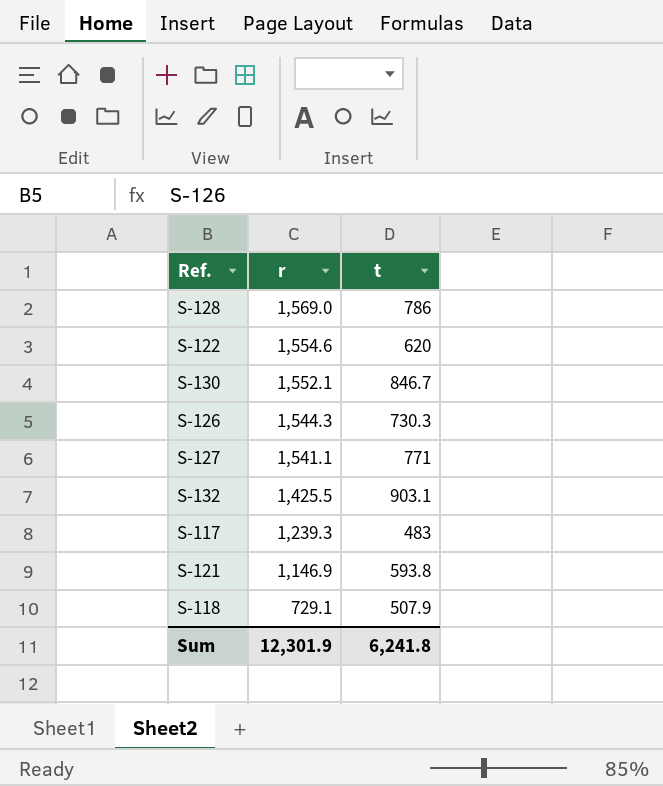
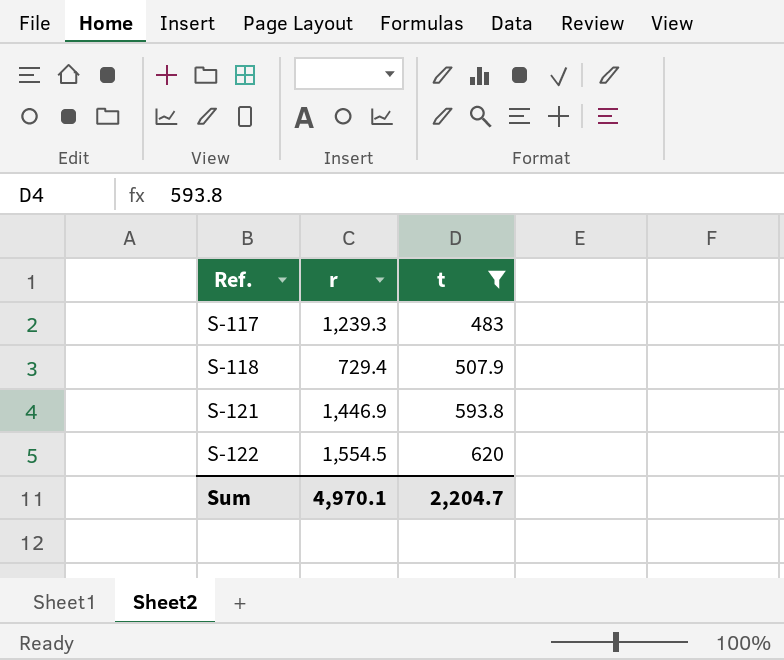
filter: none -> t <= 620
row order: r descending -> Ref. ascending
S-118 | r: 729.1 -> 729.4
S-121 | r: 1,146.9 -> 1,446.9
S-122 | r: 1,554.6 -> 1,554.5
Sum | r: 12,301.9 -> 4,970.1
Sum | t: 6,241.8 -> 2,204.7

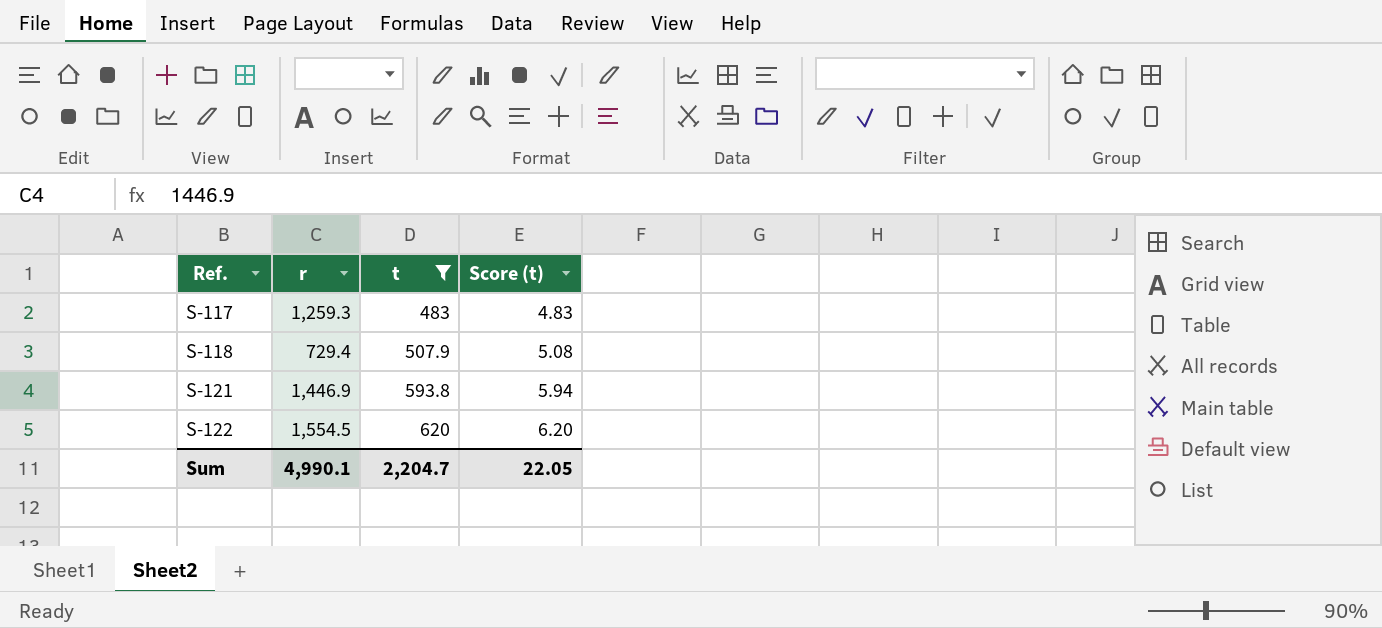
column Score (t) | formula: none -> [t] * 0.01
S-117 | r: 1,239.3 -> 1,259.3
Sum | r: 4,970.1 -> 4,990.1

